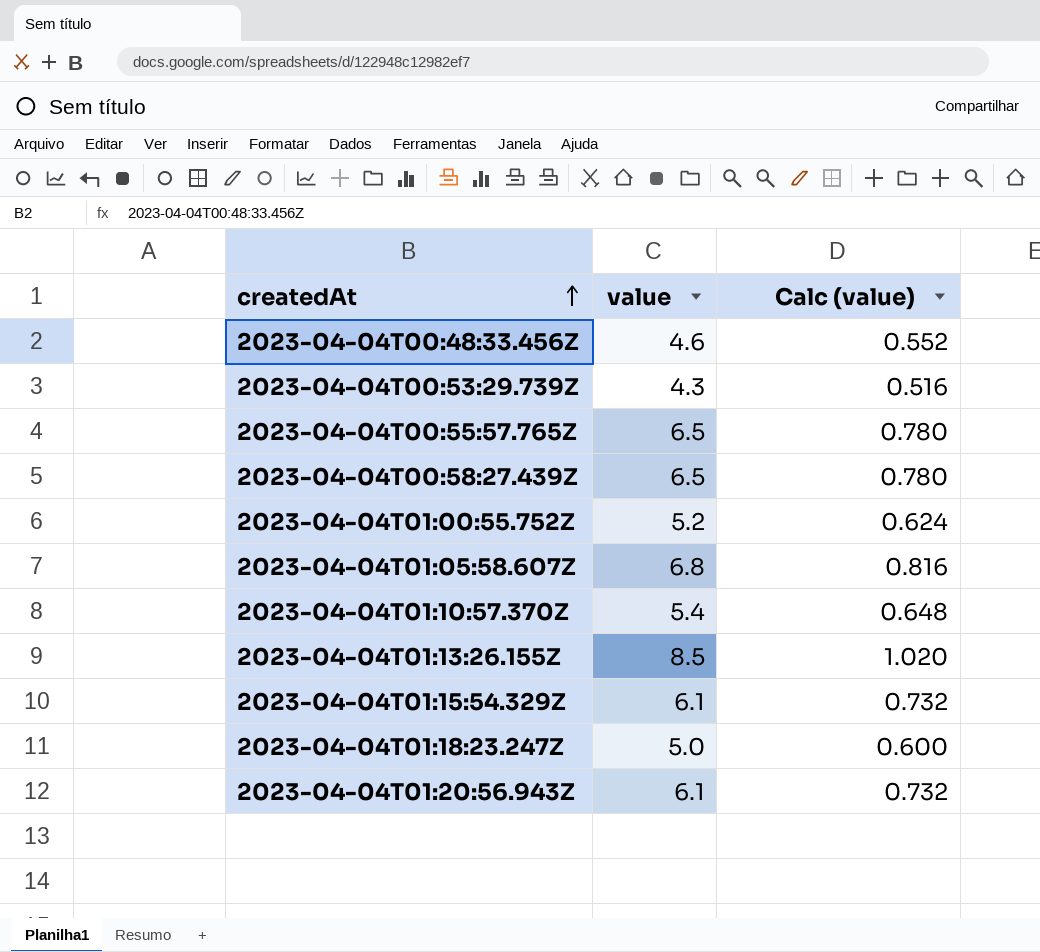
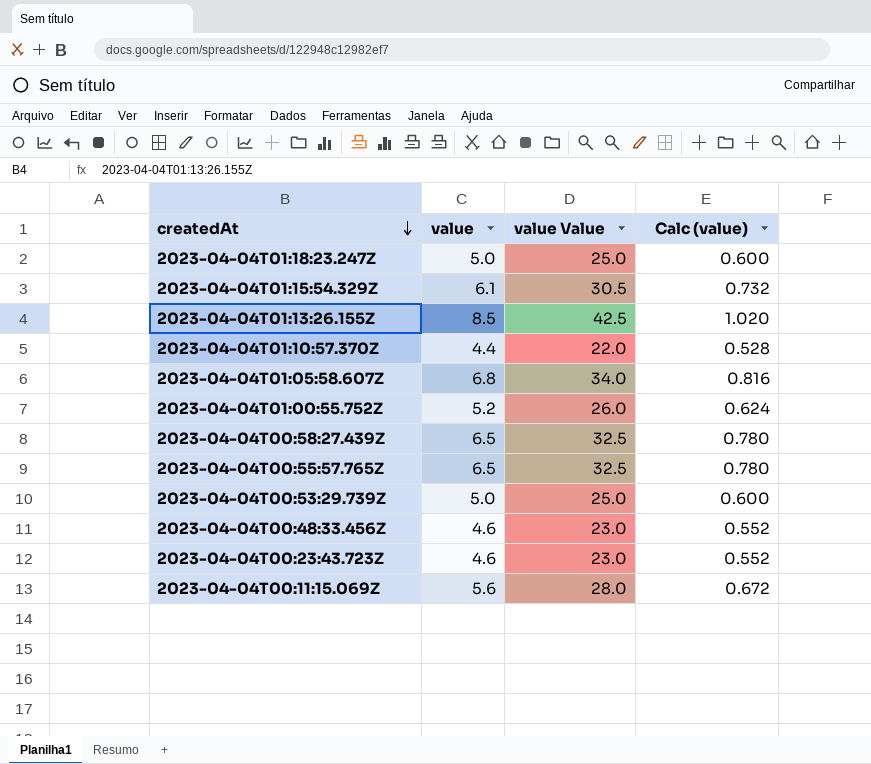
row order: createdAt ascending -> createdAt descending
column value Value | formula: none -> [value] * 5
row 2023-04-04T01:20:56.943Z: 6.1 | 0.732 -> none
2023-04-04T01:10:57.370Z | value: 5.4 -> 4.4
2023-04-04T01:10:57.370Z | Calc (value): 0.648 -> 0.528
2023-04-04T00:53:29.739Z | value: 4.3 -> 5.0
2023-04-04T00:53:29.739Z | Calc (value): 0.516 -> 0.600
row 2023-04-04T00:23:43.723Z: none -> 4.6 | 23.0 | 0.552
row 2023-04-04T00:11:15.069Z: none -> 5.6 | 28.0 | 0.672

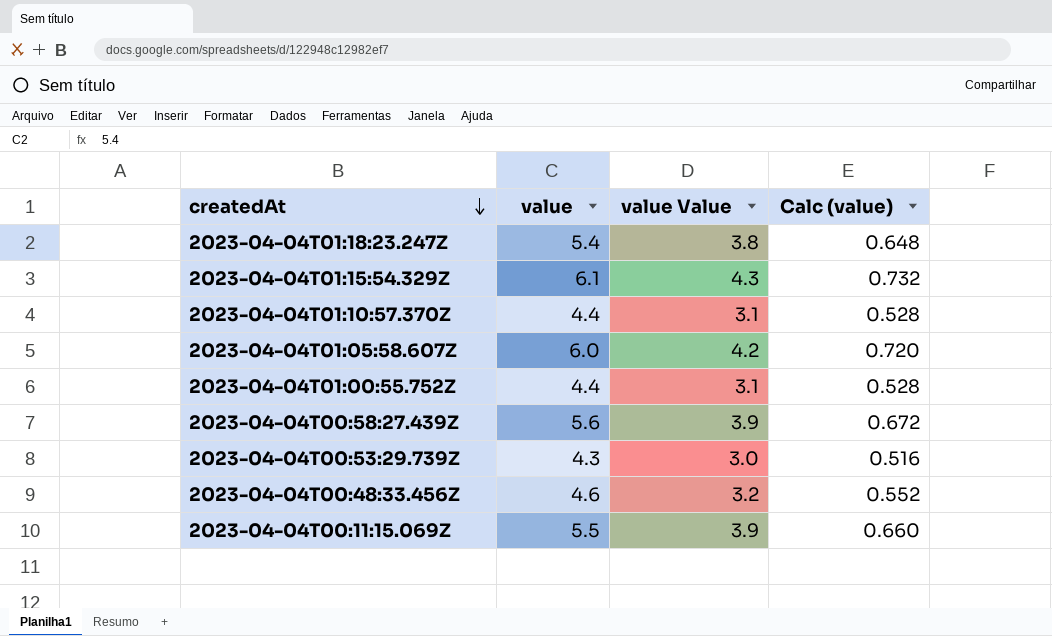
column value Value | formula: [value] * 5 -> [value] * 0.7
row 2023-04-04T01:13:26.155Z: 8.5 | 42.5 | 1.020 -> none
row 2023-04-04T00:55:57.765Z: 6.5 | 32.5 | 0.780 -> none
row 2023-04-04T00:23:43.723Z: 4.6 | 23.0 | 0.552 -> none
2023-04-04T01:18:23.247Z | value: 5.0 -> 5.4
2023-04-04T01:18:23.247Z | Calc (value): 0.600 -> 0.648
2023-04-04T01:05:58.607Z | value: 6.8 -> 6.0
2023-04-04T01:05:58.607Z | Calc (value): 0.816 -> 0.720
2023-04-04T01:00:55.752Z | value: 5.2 -> 4.4
2023-04-04T01:00:55.752Z | Calc (value): 0.624 -> 0.528
2023-04-04T00:58:27.439Z | value: 6.5 -> 5.6
2023-04-04T00:58:27.439Z | Calc (value): 0.780 -> 0.672
2023-04-04T00:53:29.739Z | value: 5.0 -> 4.3
2023-04-04T00:53:29.739Z | Calc (value): 0.600 -> 0.516
2023-04-04T00:11:15.069Z | value: 5.6 -> 5.5
2023-04-04T00:11:15.069Z | Calc (value): 0.672 -> 0.660

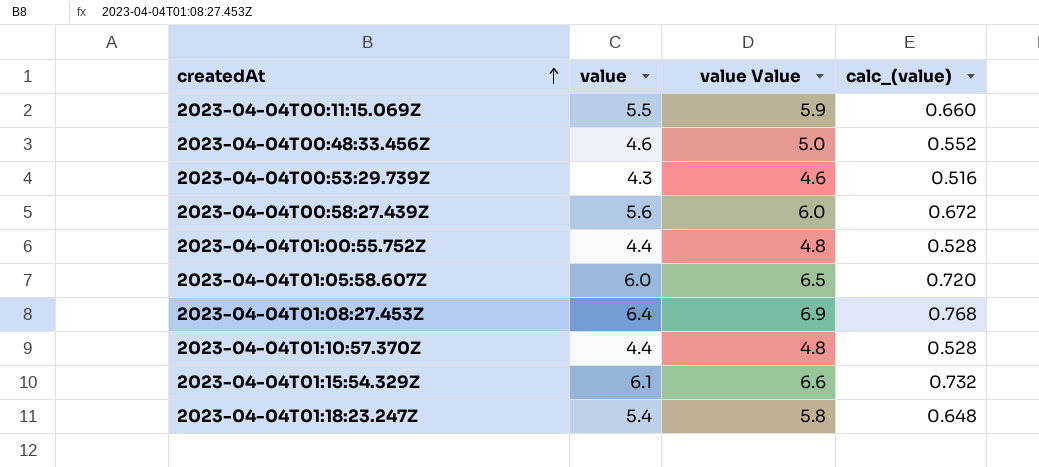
row order: createdAt descending -> createdAt ascending
column value Value | formula: [value] * 0.7 -> [value] * 1.08
column name: Calc (value) -> calc_(value)
row 2023-04-04T01:08:27.453Z: none -> 6.4 | 6.9 | 0.768

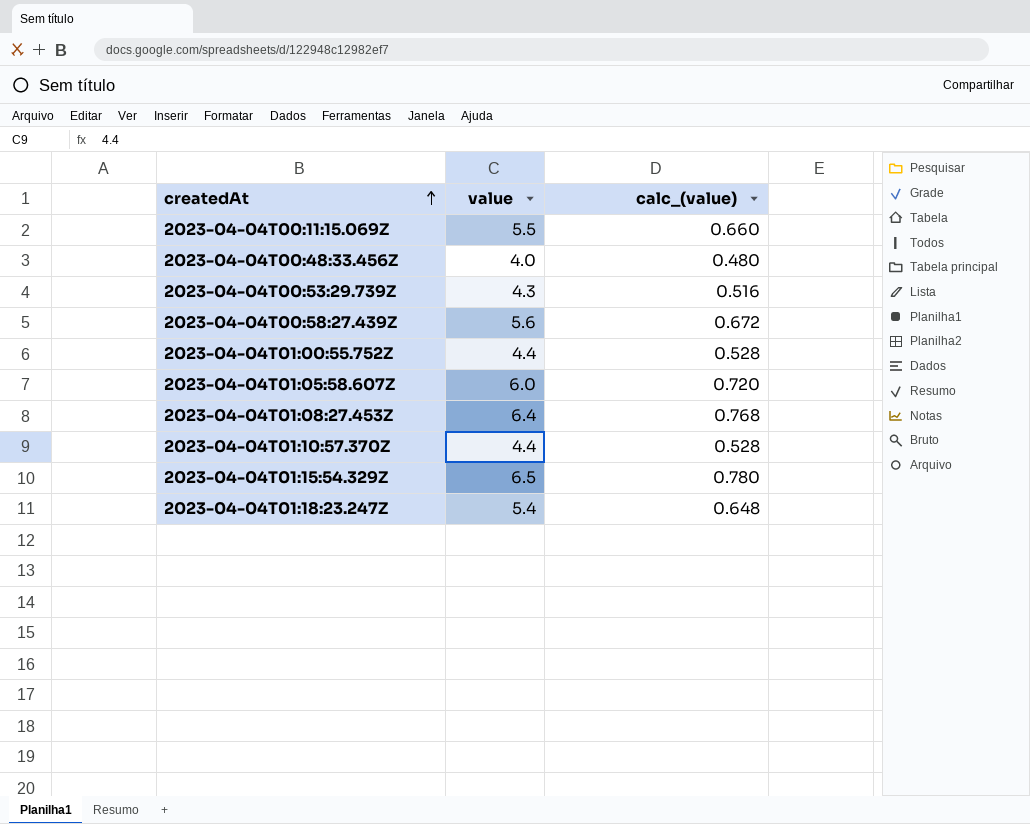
column value Value | formula: [value] * 1.08 -> none
2023-04-04T00:48:33.456Z | value: 4.6 -> 4.0
2023-04-04T00:48:33.456Z | calc_(value): 0.552 -> 0.480
2023-04-04T01:15:54.329Z | value: 6.1 -> 6.5
2023-04-04T01:15:54.329Z | calc_(value): 0.732 -> 0.780

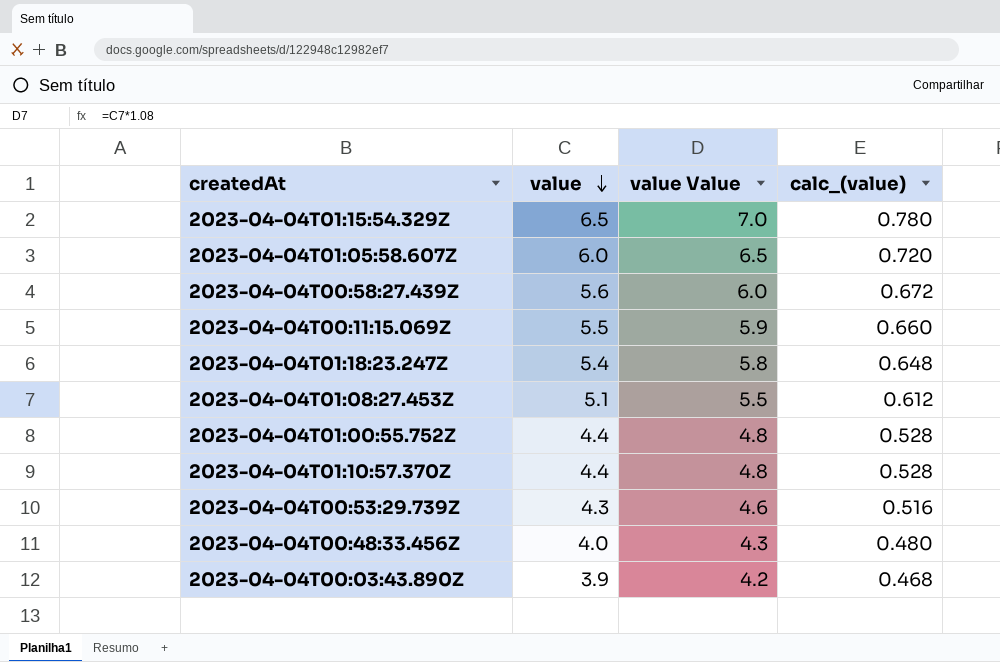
row order: createdAt ascending -> value descending
column value Value | formula: none -> [value] * 1.08
2023-04-04T01:08:27.453Z | value: 6.4 -> 5.1
2023-04-04T01:08:27.453Z | calc_(value): 0.768 -> 0.612
row 2023-04-04T00:03:43.890Z: none -> 3.9 | 4.2 | 0.468

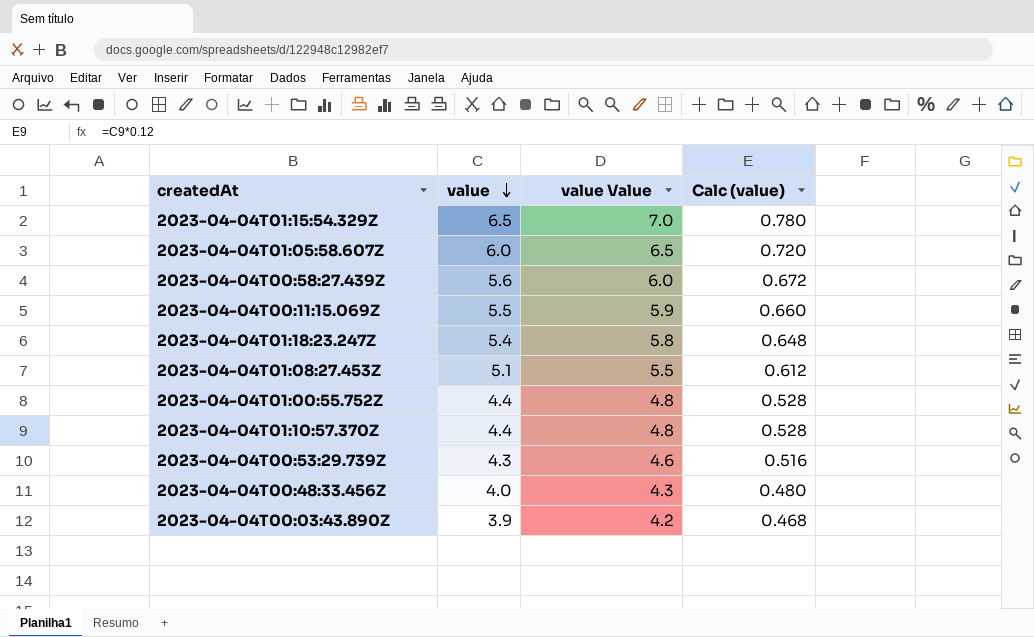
column name: calc_(value) -> Calc (value)

